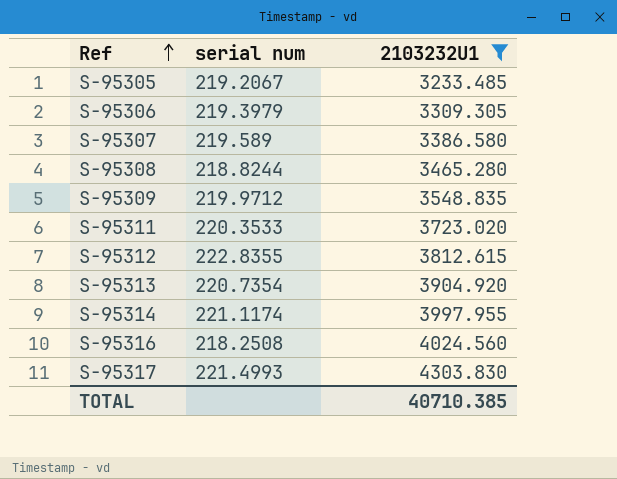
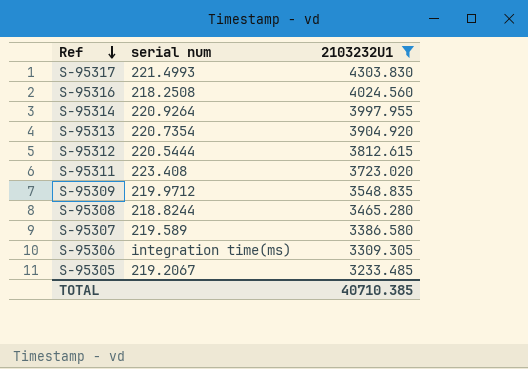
row order: Ref ascending -> Ref descending
S-95314 | serial num: 221.1174 -> 220.9264
S-95312 | serial num: 222.8355 -> 220.5444
S-95311 | serial num: 220.3533 -> 223.408
S-95306 | serial num: 219.3979 -> integration time(ms)

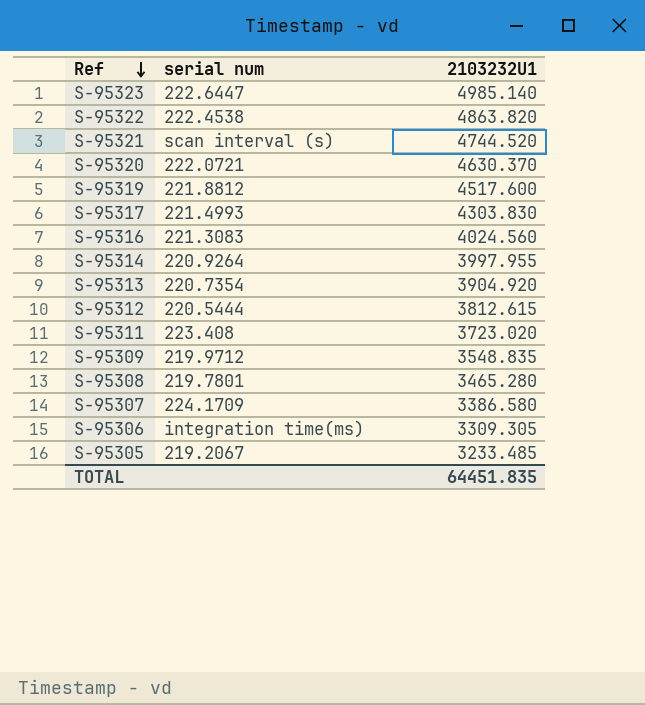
filter: 2103232U1 <= 4303.830 -> none
S-95316 | serial num: 218.2508 -> 221.3083
S-95308 | serial num: 218.8244 -> 219.7801
S-95307 | serial num: 219.589 -> 224.1709
TOTAL | 2103232U1: 40710.385 -> 64451.835

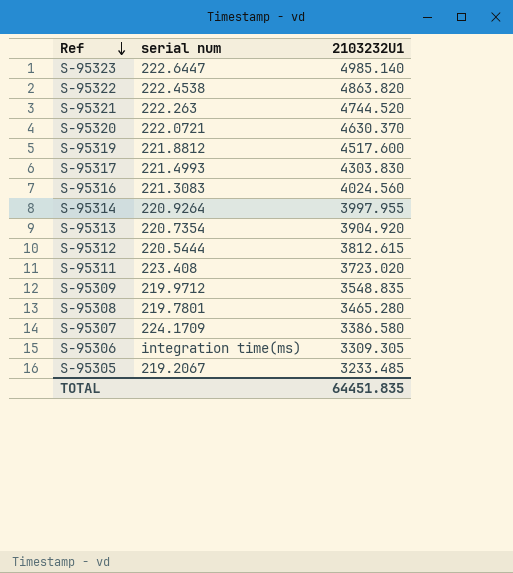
S-95321 | serial num: scan interval (s) -> 222.263

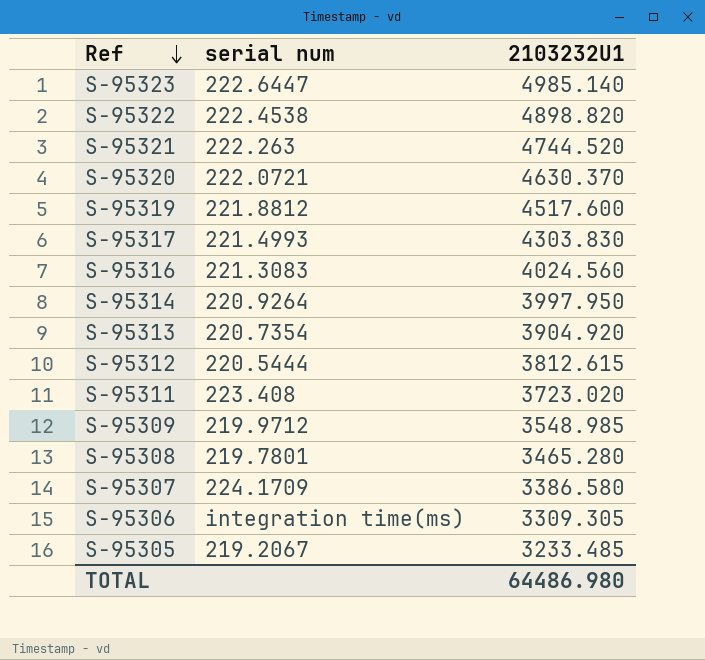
S-95322 | 2103232U1: 4863.820 -> 4898.820
S-95314 | 2103232U1: 3997.955 -> 3997.950
S-95309 | 2103232U1: 3548.835 -> 3548.985
TOTAL | 2103232U1: 64451.835 -> 64486.980

